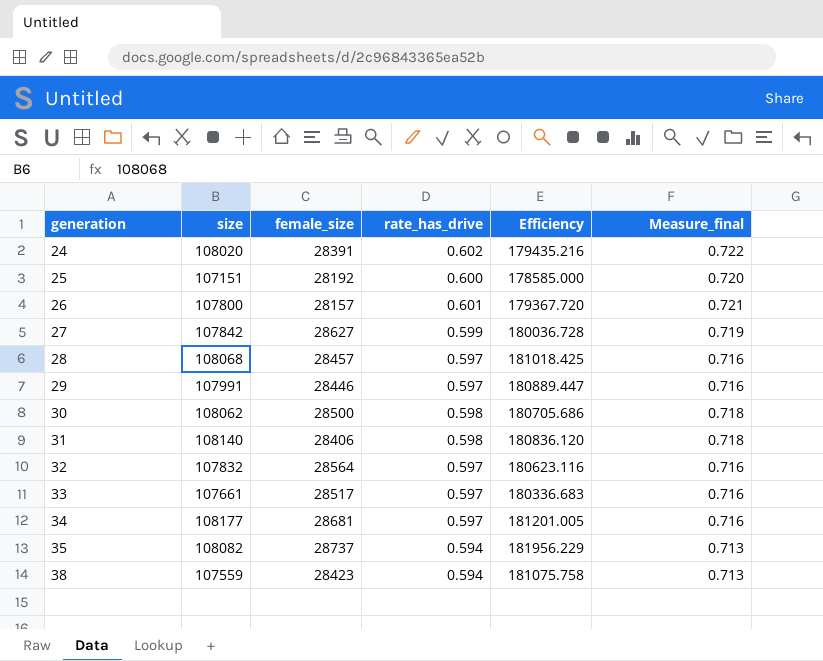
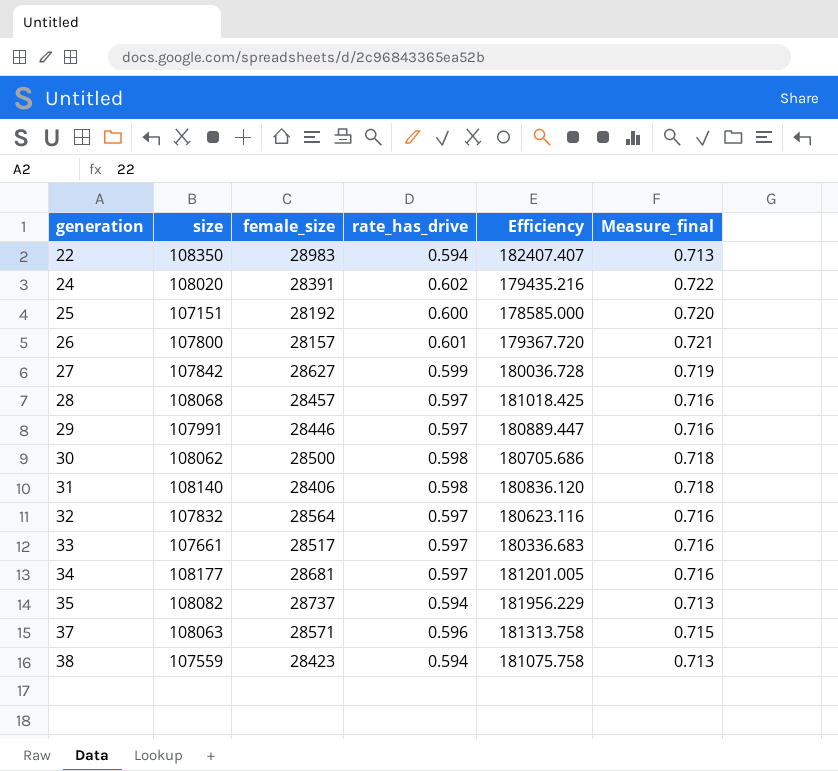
row 22: none -> 108350 | 28983 | 0.594 | 182407.407 | 0.713
row 37: none -> 108063 | 28571 | 0.596 | 181313.758 | 0.715

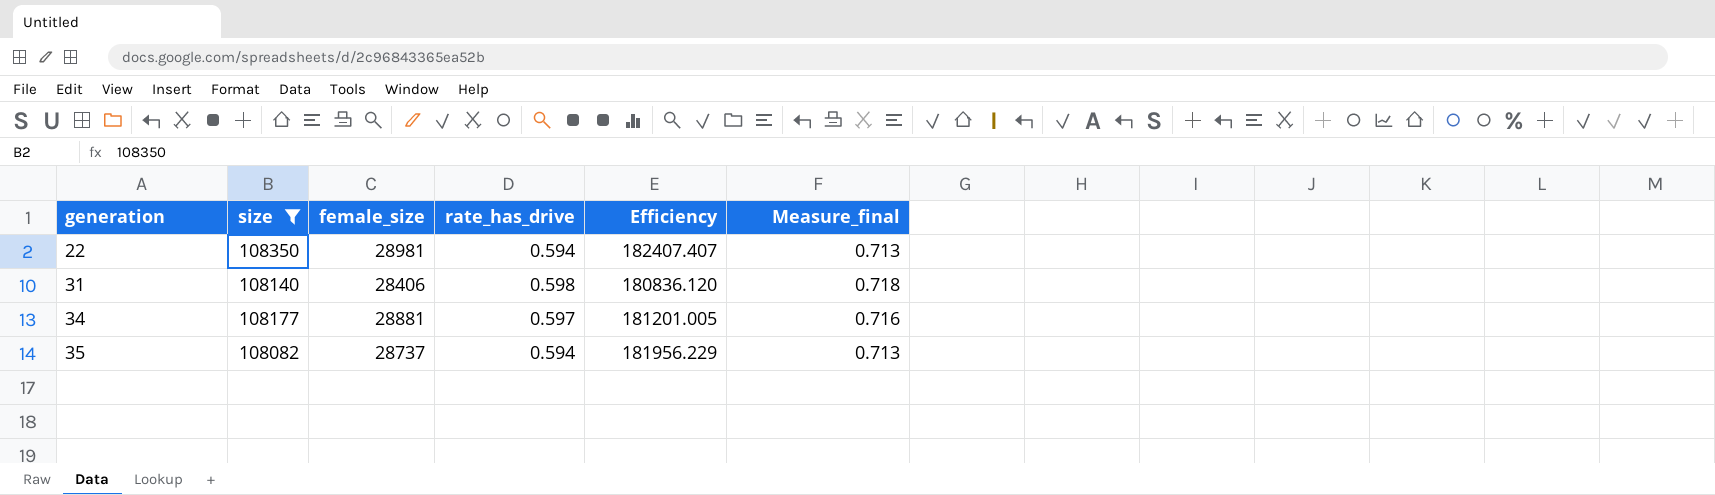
filter: none -> size >= 108082
22 | female_size: 28983 -> 28981
34 | female_size: 28681 -> 28881

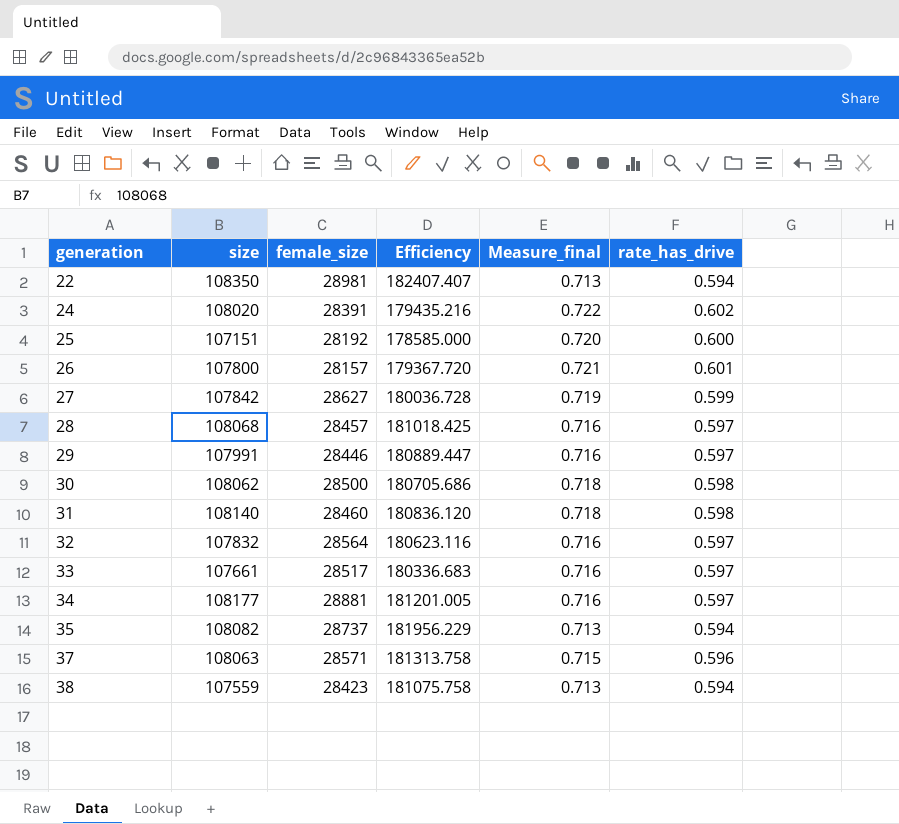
filter: size >= 108082 -> none
column rate_has_drive | position: 4 -> 6
31 | female_size: 28406 -> 28460

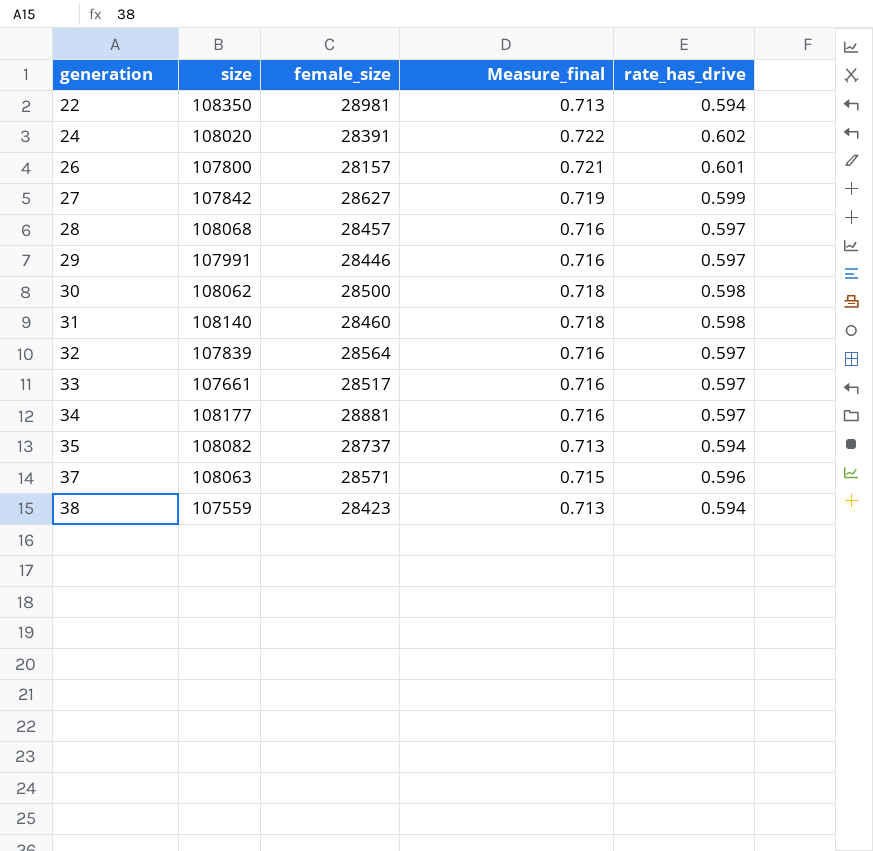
column Efficiency | formula: [size] / [rate_has_drive] -> none
row 25: 107151 | 28192 | 178585.000 | 0.720 | 0.600 -> none
32 | size: 107832 -> 107839

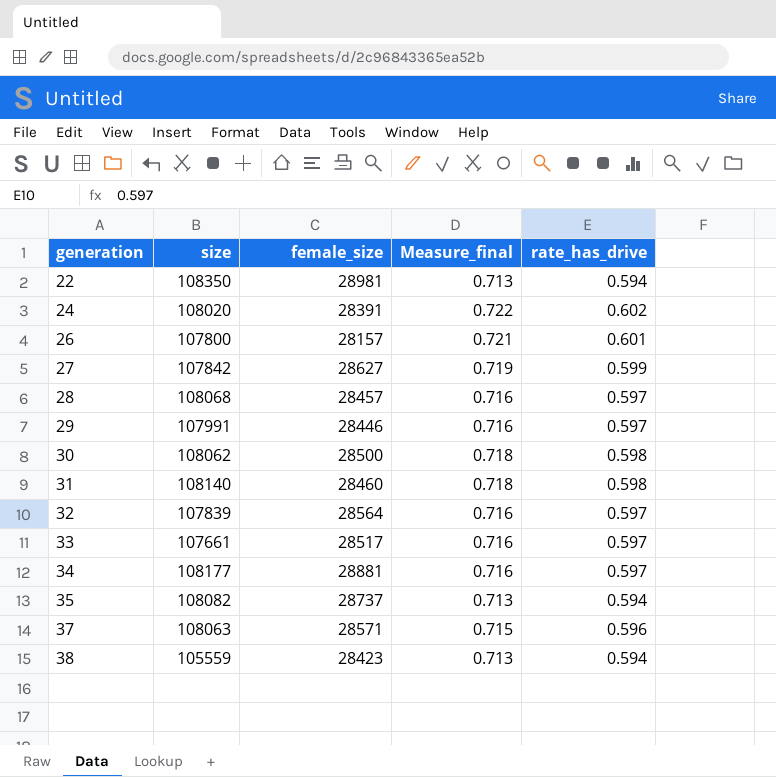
38 | size: 107559 -> 105559

